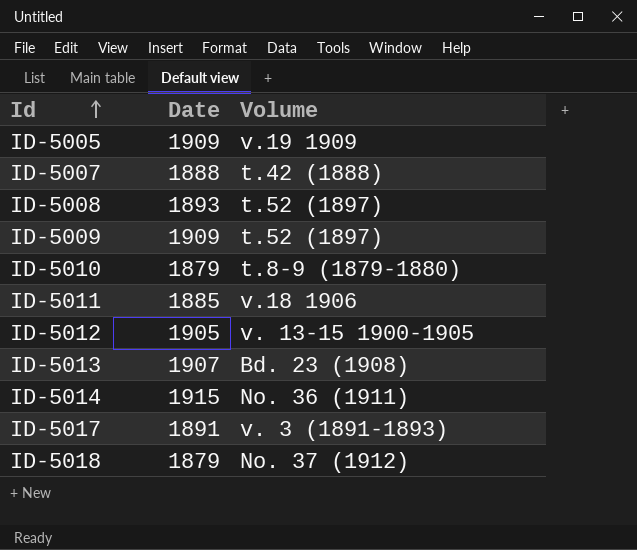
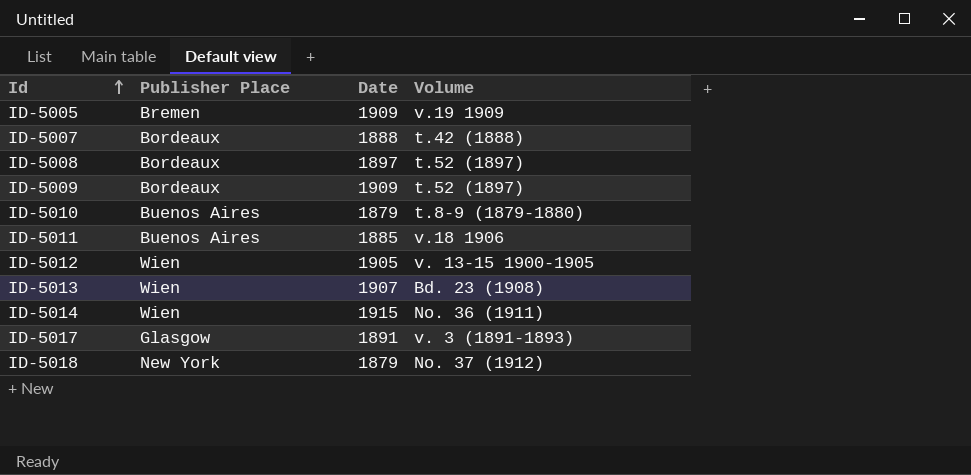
column Publisher Place | position: none -> 2
ID-5008 | Date: 1893 -> 1897

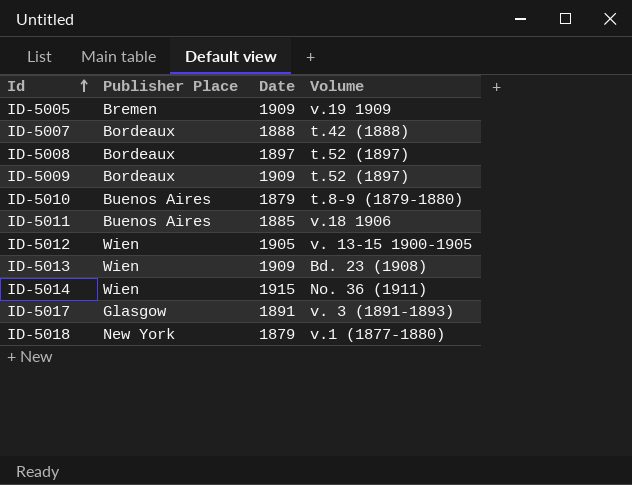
ID-5013 | Date: 1907 -> 1909
ID-5018 | Volume: No. 37 (1912) -> v.1 (1877-1880)

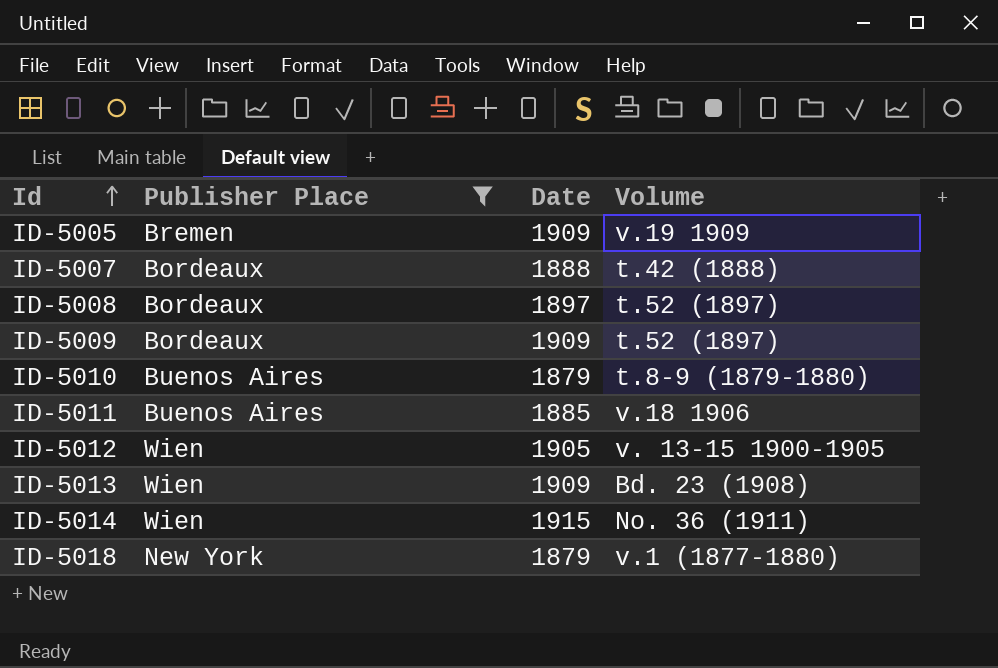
filter: none -> Publisher Place != Glasgow

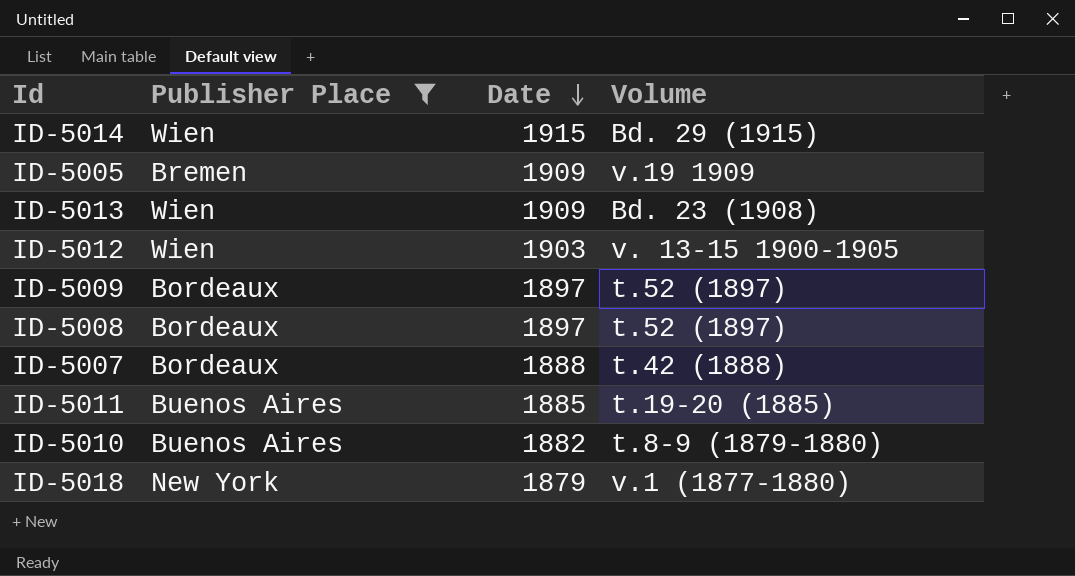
row order: Id ascending -> Date descending
ID-5014 | Volume: No. 36 (1911) -> Bd. 29 (1915)
ID-5012 | Date: 1905 -> 1903
ID-5009 | Date: 1909 -> 1897
ID-5011 | Volume: v.18 1906 -> t.19-20 (1885)
ID-5010 | Date: 1879 -> 1882

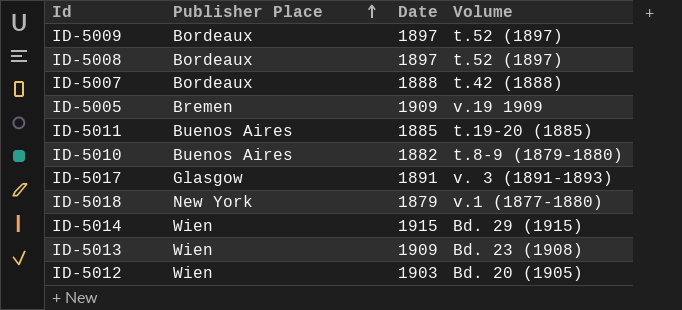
filter: Publisher Place != Glasgow -> none
row order: Date descending -> Publisher Place ascending
ID-5012 | Volume: v. 13-15 1900-1905 -> Bd. 20 (1905)

